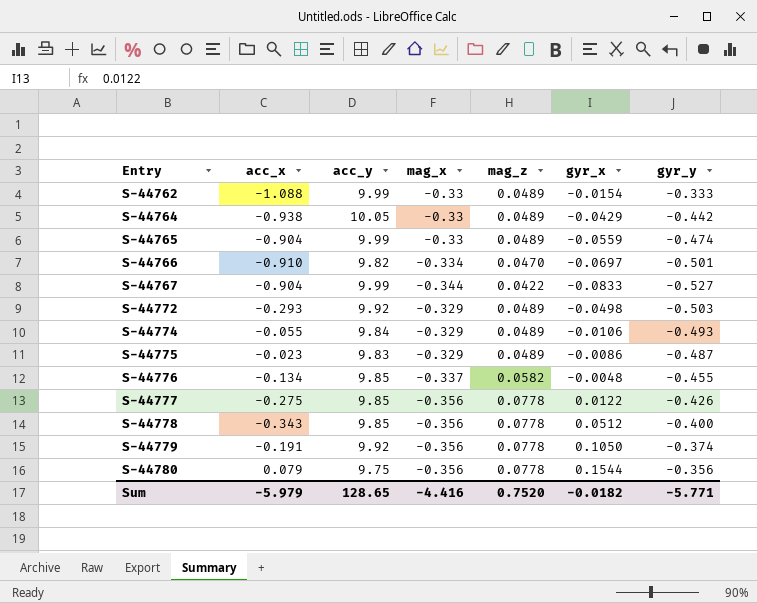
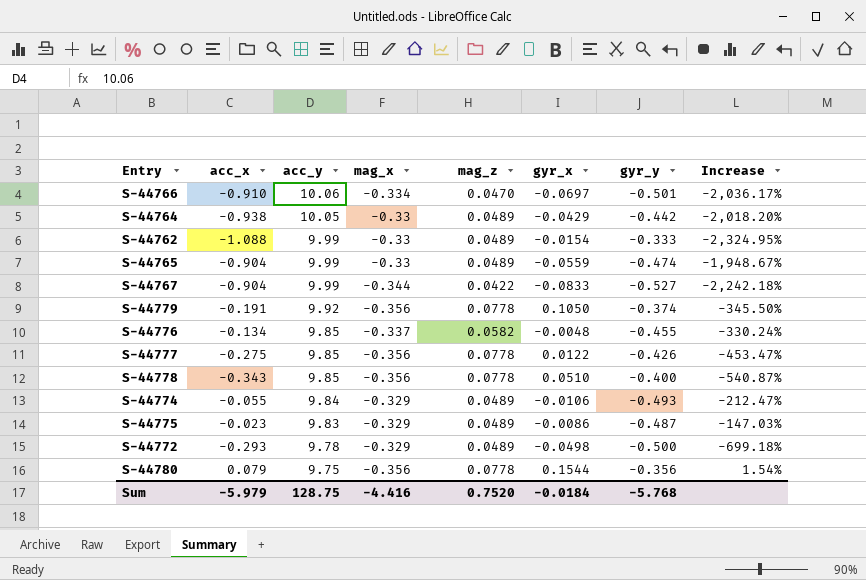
row order: Entry ascending -> acc_y descending
column Increase | formula: none -> ([acc_x] - [mag_z]) / [mag_z]
S-44766 | acc_y: 9.82 -> 10.06
S-44778 | gyr_x: 0.0512 -> 0.0510
S-44772 | acc_y: 9.92 -> 9.78
S-44772 | gyr_y: -0.503 -> -0.500
Sum | acc_y: 128.65 -> 128.75
Sum | gyr_x: -0.0182 -> -0.0184
Sum | gyr_y: -5.771 -> -5.768

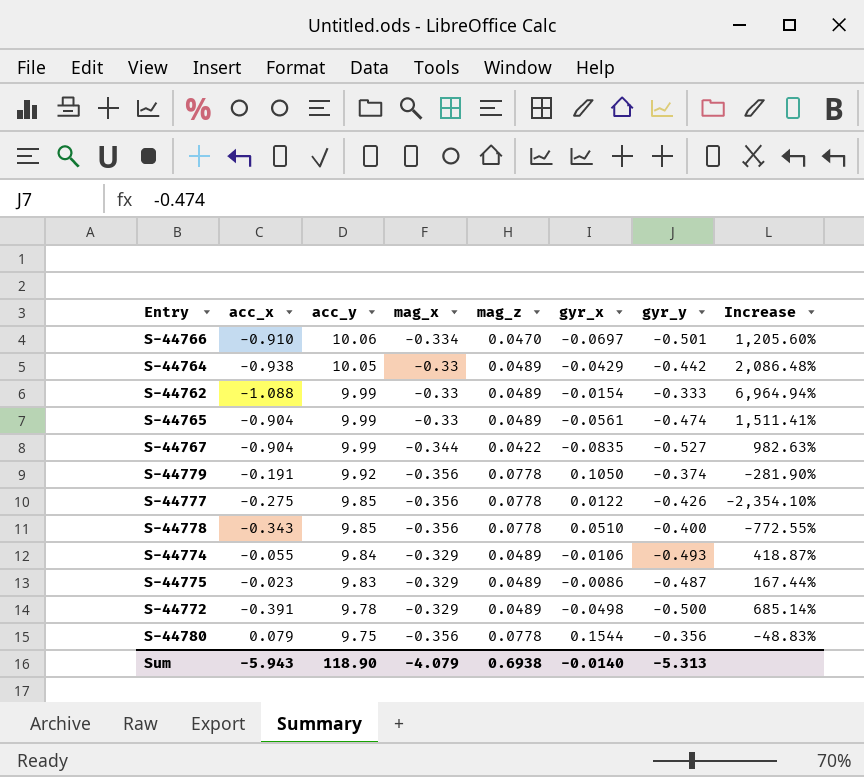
column Increase | formula: ([acc_x] - [mag_z]) / [mag_z] -> ([acc_x] - [gyr_x]) / [gyr_x]
row S-44776: -0.134 | 9.85 | -0.337 | 0.0582 | -0.0048 | -0.455 | -330.24% -> none
S-44765 | gyr_x: -0.0559 -> -0.0561
S-44767 | gyr_x: -0.0833 -> -0.0835
S-44772 | acc_x: -0.293 -> -0.391
Sum | acc_x: -5.979 -> -5.943
Sum | acc_y: 128.75 -> 118.90
Sum | mag_x: -4.416 -> -4.079
Sum | mag_z: 0.7520 -> 0.6938
Sum | gyr_x: -0.0184 -> -0.0140
Sum | gyr_y: -5.768 -> -5.313

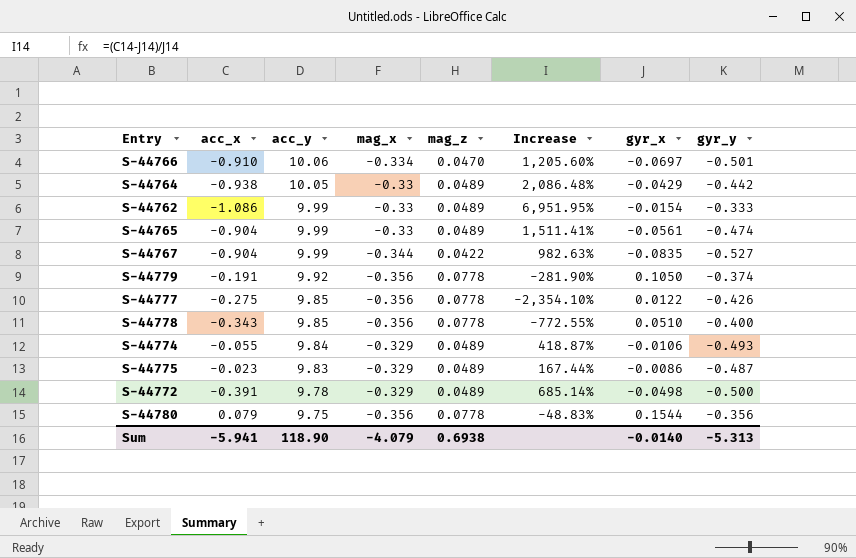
column Increase | position: 8 -> 6
S-44762 | acc_x: -1.088 -> -1.086
S-44762 | Increase: 6,964.94% -> 6,951.95%
Sum | acc_x: -5.943 -> -5.941

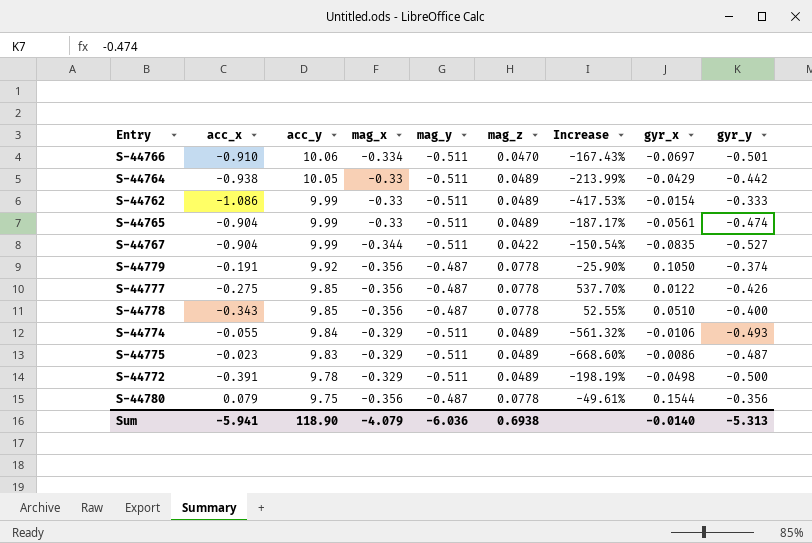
column mag_y | position: none -> 5
column Increase | formula: ([acc_x] - [gyr_x]) / [gyr_x] -> ([mag_z] - [gyr_x]) / [gyr_x]

